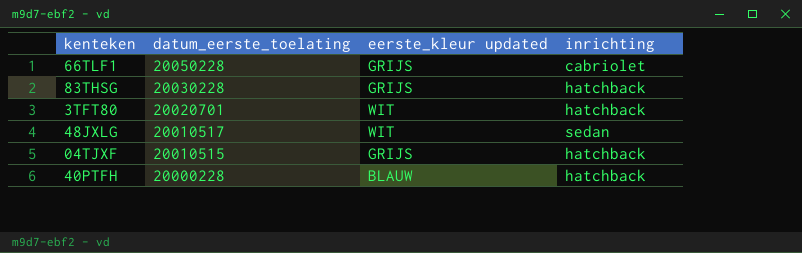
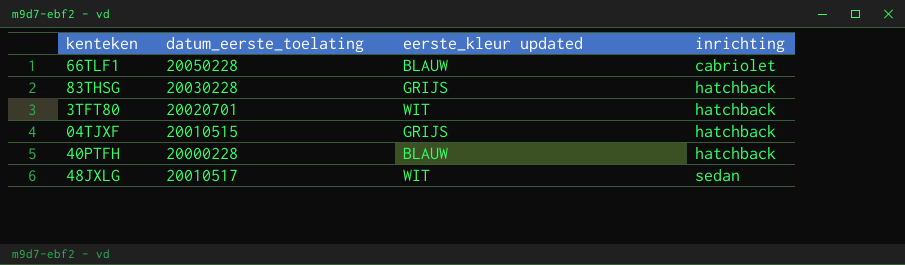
row order: datum_eerste_toelating descending -> inrichting ascending
66TLF1 | eerste_kleur updated: GRIJS -> BLAUW

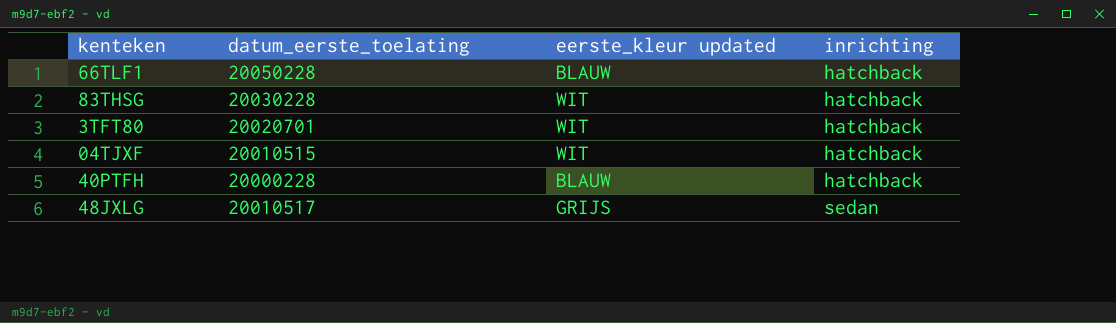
66TLF1 | inrichting: cabriolet -> hatchback
83THSG | eerste_kleur updated: GRIJS -> WIT
04TJXF | eerste_kleur updated: GRIJS -> WIT
48JXLG | eerste_kleur updated: WIT -> GRIJS

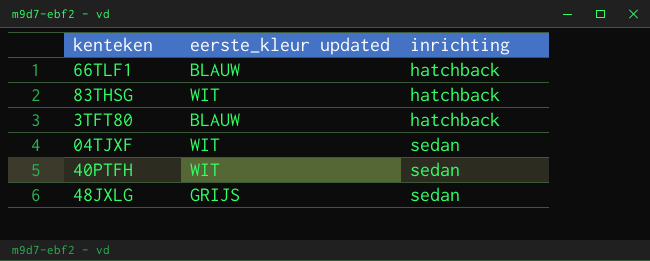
column datum_eerste_toelating | position: 2 -> none
3TFT80 | eerste_kleur updated: WIT -> BLAUW
04TJXF | inrichting: hatchback -> sedan
40PTFH | eerste_kleur updated: BLAUW -> WIT
40PTFH | inrichting: hatchback -> sedan

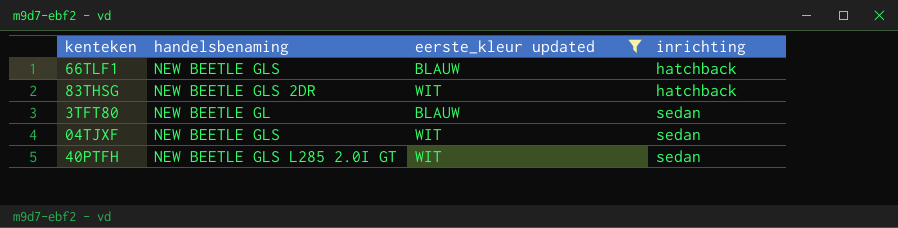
filter: none -> eerste_kleur updated != GRIJS
column handelsbenaming | position: none -> 2
3TFT80 | inrichting: hatchback -> sedan

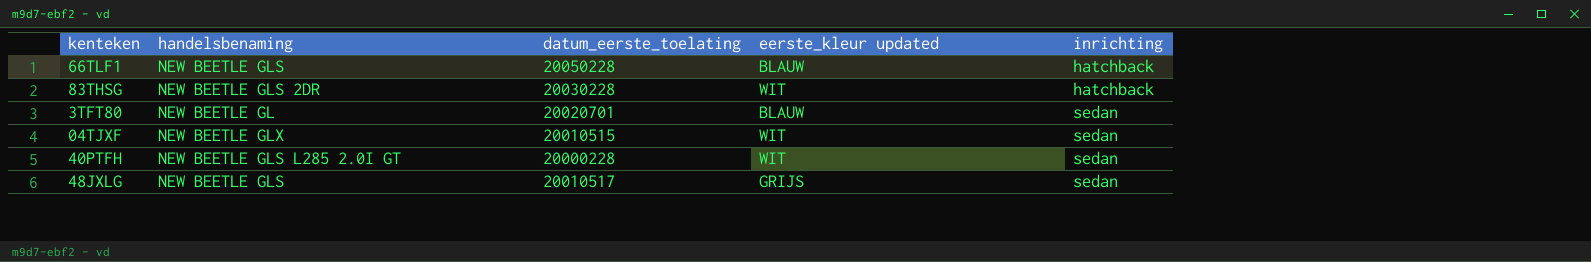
filter: eerste_kleur updated != GRIJS -> none
column datum_eerste_toelating | position: none -> 3
04TJXF | handelsbenaming: NEW BEETLE GLS -> NEW BEETLE GLX

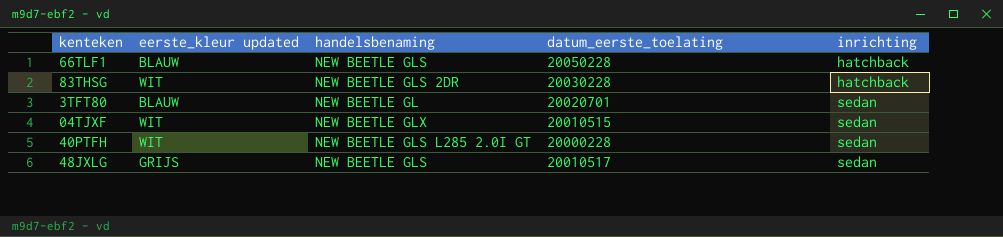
column eerste_kleur updated | position: 4 -> 2

